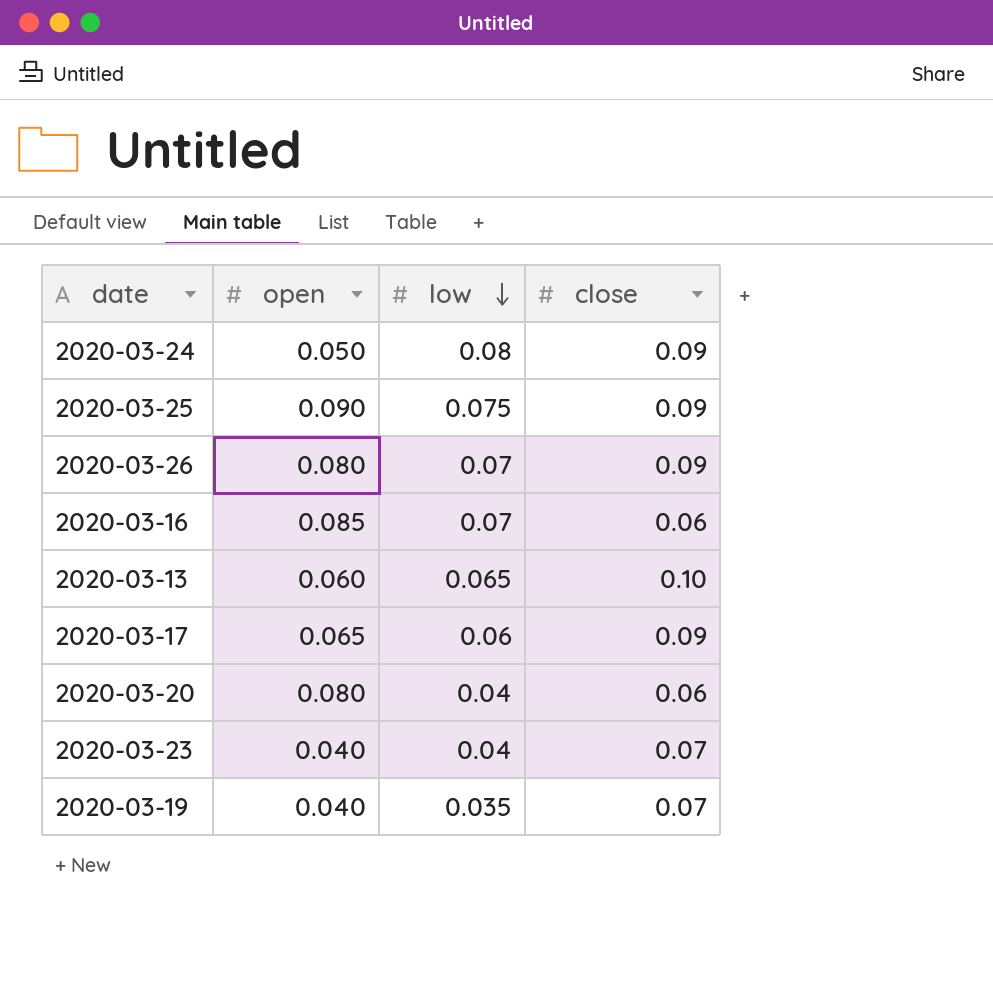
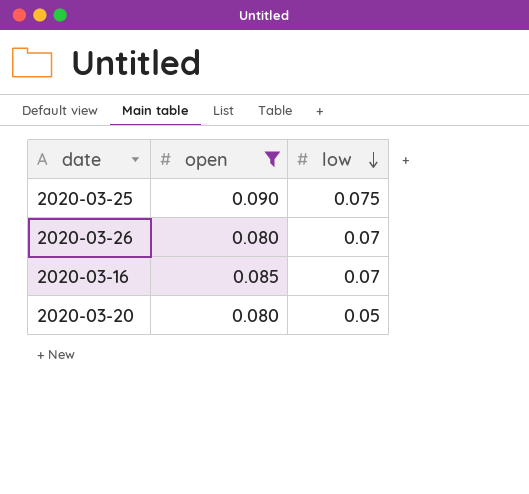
filter: none -> open >= 0.080
column close | position: 4 -> none
2020-03-20 | low: 0.04 -> 0.05

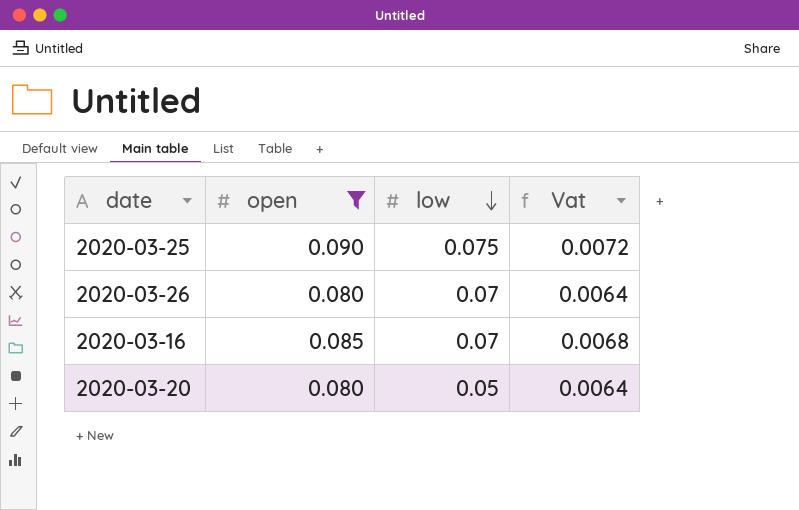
column Vat | formula: none -> [open] * 0.08

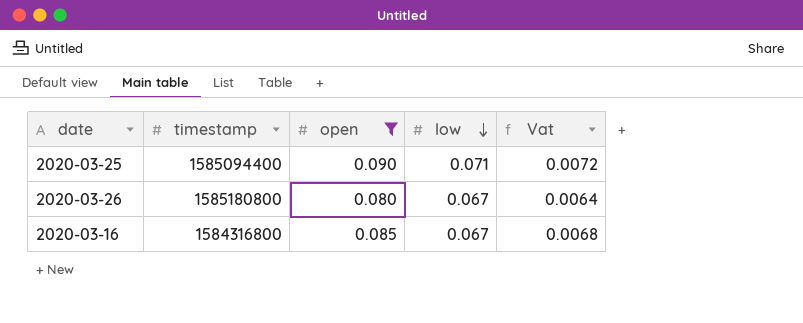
column timestamp | position: none -> 2
row 2020-03-20: 0.080 | 0.05 | 0.0064 -> none
2020-03-25 | low: 0.075 -> 0.071
2020-03-26 | low: 0.07 -> 0.067
2020-03-16 | low: 0.07 -> 0.067

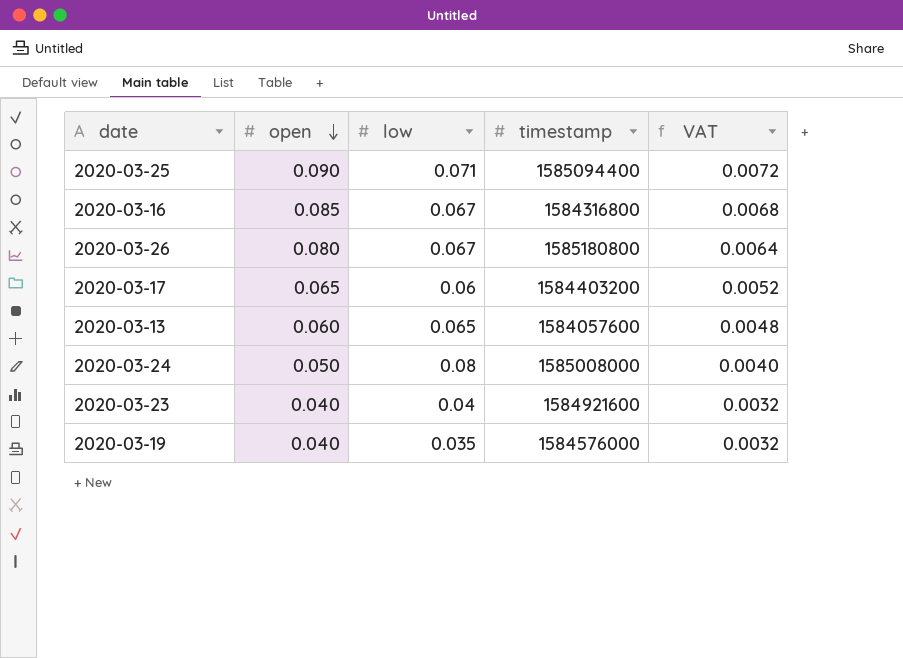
filter: open >= 0.080 -> none
row order: low descending -> open descending
column timestamp | position: 2 -> 4
column name: Vat -> VAT

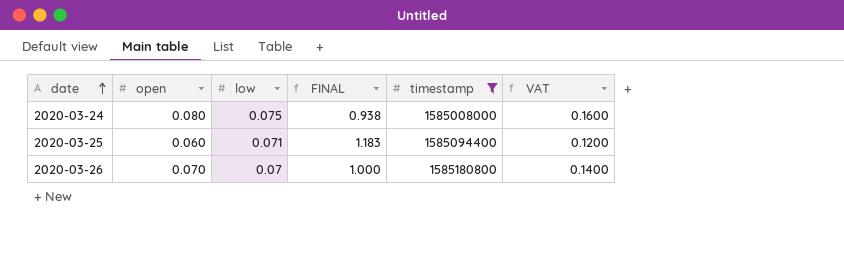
filter: none -> timestamp >= 1585008000
row order: open descending -> date ascending
column FINAL | formula: none -> [low] / [open]
column VAT | formula: [open] * 0.08 -> [open] * 2
2020-03-24 | open: 0.050 -> 0.080
2020-03-24 | low: 0.08 -> 0.075
2020-03-25 | open: 0.090 -> 0.060
2020-03-26 | open: 0.080 -> 0.070
2020-03-26 | low: 0.067 -> 0.07

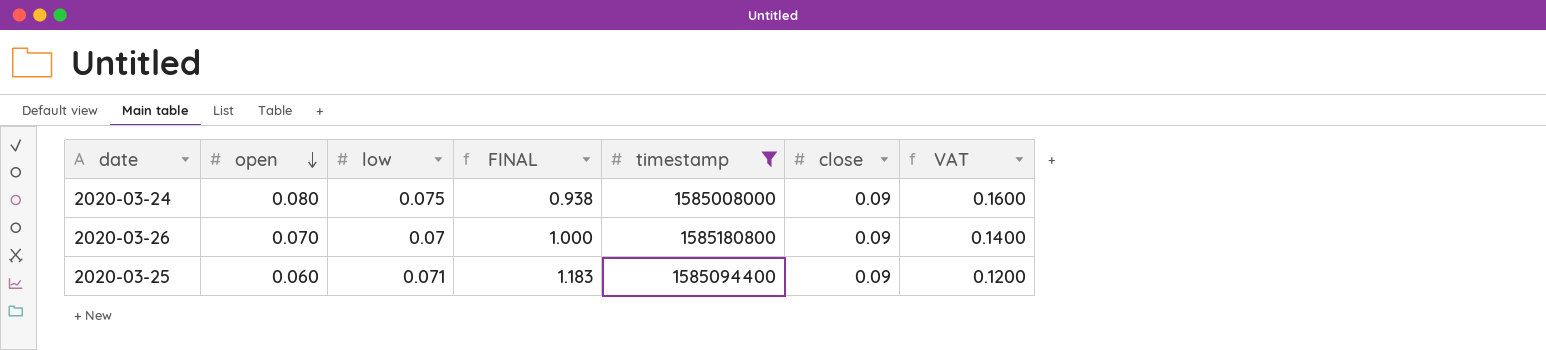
row order: date ascending -> open descending
column close | position: none -> 6

